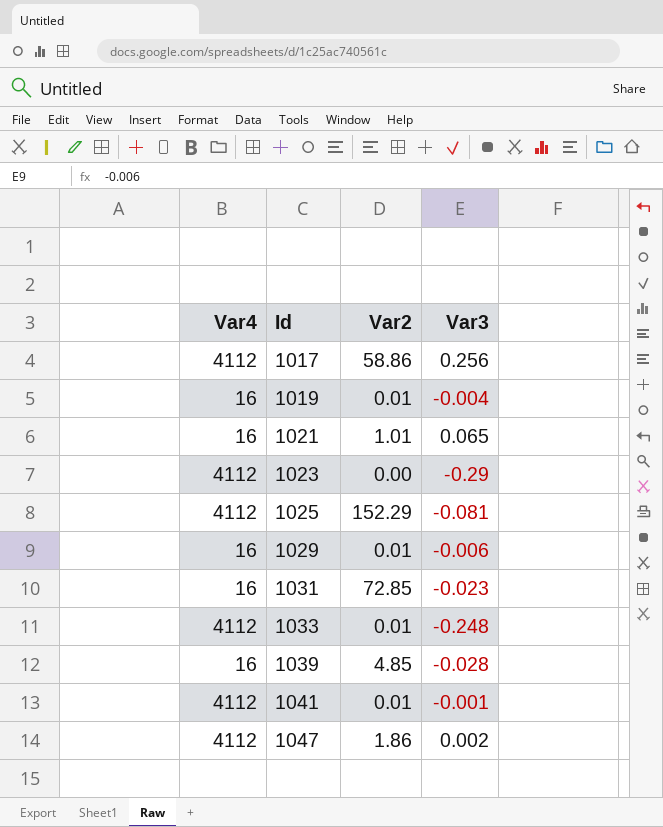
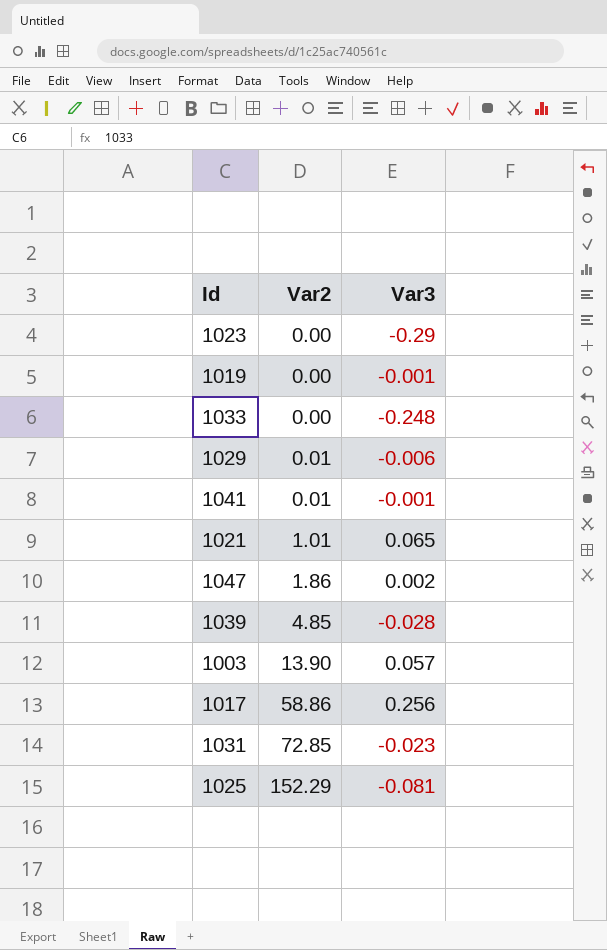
row order: Id ascending -> Var2 ascending
column Var4 | position: 1 -> none
1019 | Var2: 0.01 -> 0.00
1019 | Var3: -0.004 -> -0.001
1033 | Var2: 0.01 -> 0.00
row 1003: none -> 13.90 | 0.057

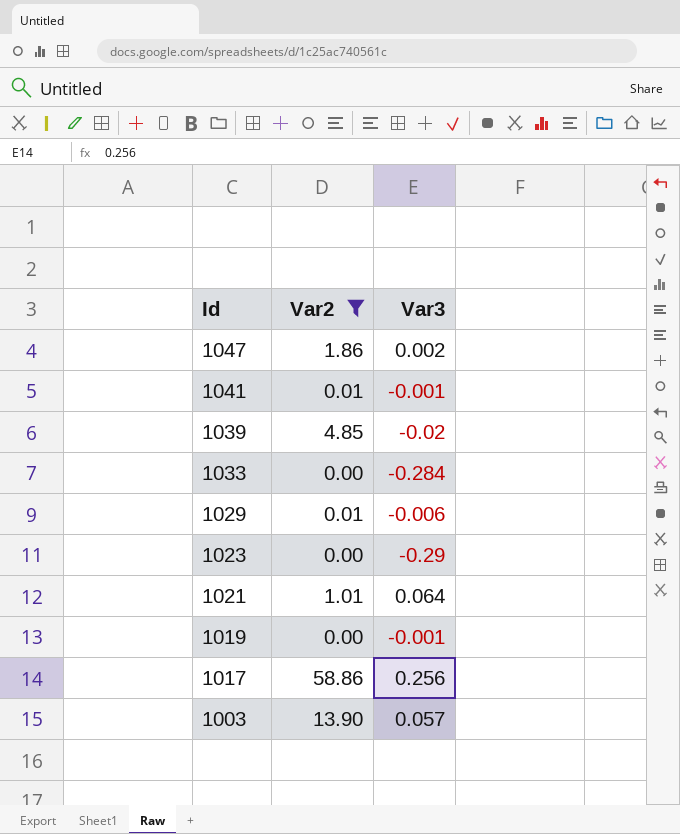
filter: none -> Var2 <= 58.86
row order: Var2 ascending -> Id descending
1039 | Var3: -0.028 -> -0.02
1033 | Var3: -0.248 -> -0.284
1021 | Var3: 0.065 -> 0.064

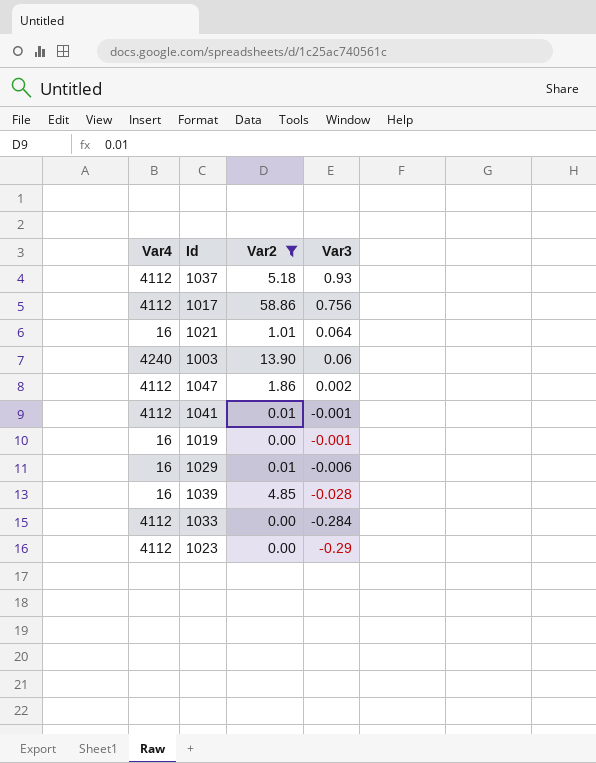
row order: Id descending -> Var3 descending
column Var4 | position: none -> 1
row 1037: none -> 4112 | 5.18 | 0.93
1017 | Var3: 0.256 -> 0.756
1003 | Var3: 0.057 -> 0.06
1039 | Var3: -0.02 -> -0.028

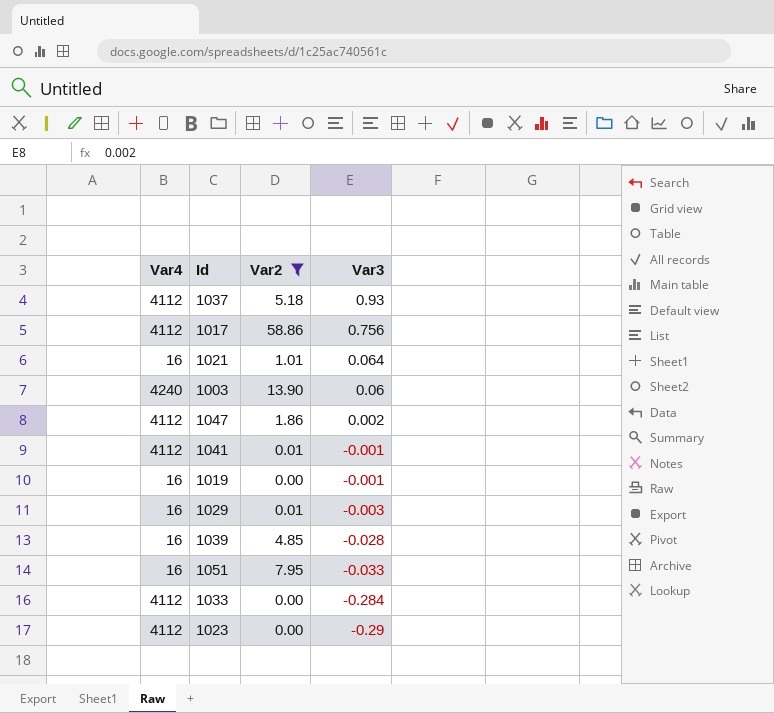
1029 | Var3: -0.006 -> -0.003
row 1051: none -> 16 | 7.95 | -0.033

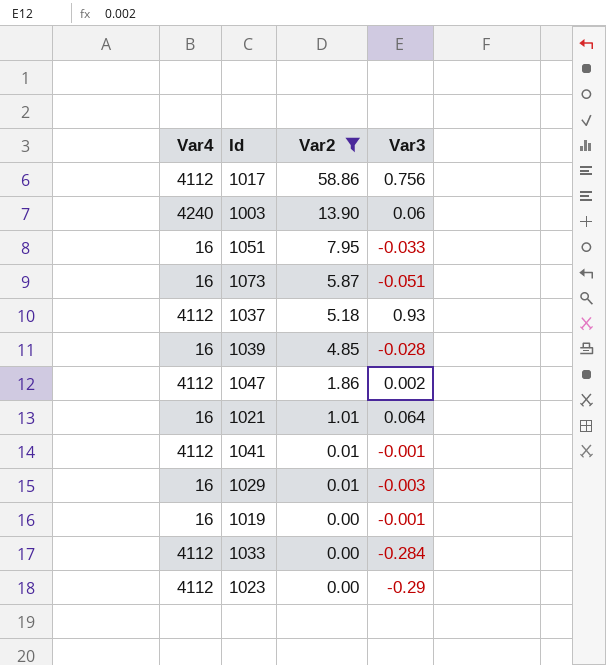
row order: Var3 descending -> Var2 descending
row 1073: none -> 16 | 5.87 | -0.051

